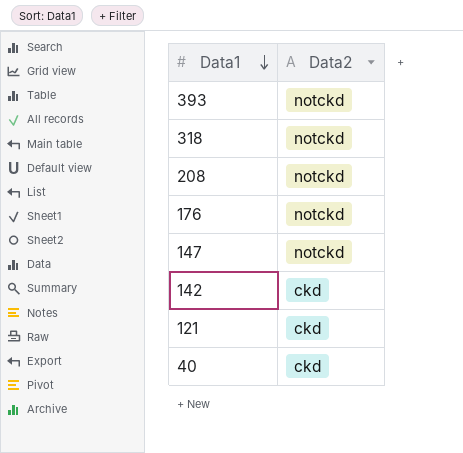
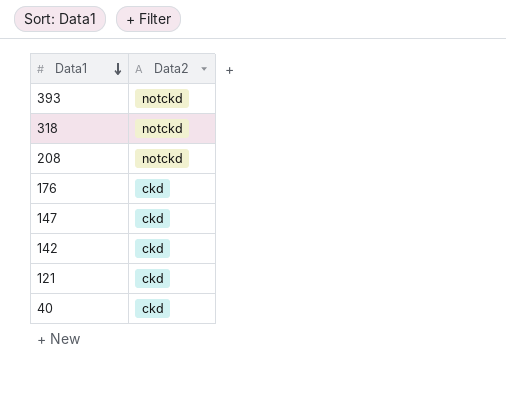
176 | Data2: notckd -> ckd
147 | Data2: notckd -> ckd

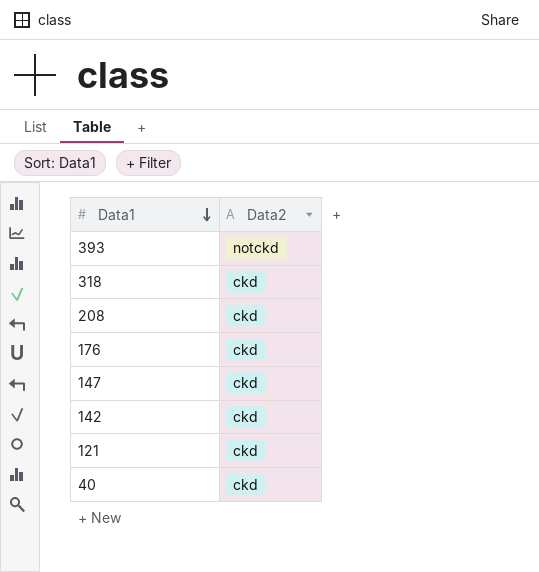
318 | Data2: notckd -> ckd
208 | Data2: notckd -> ckd

